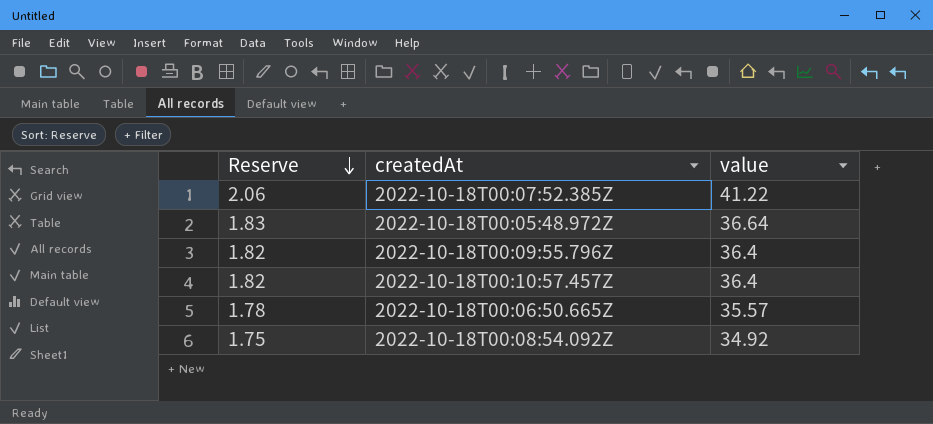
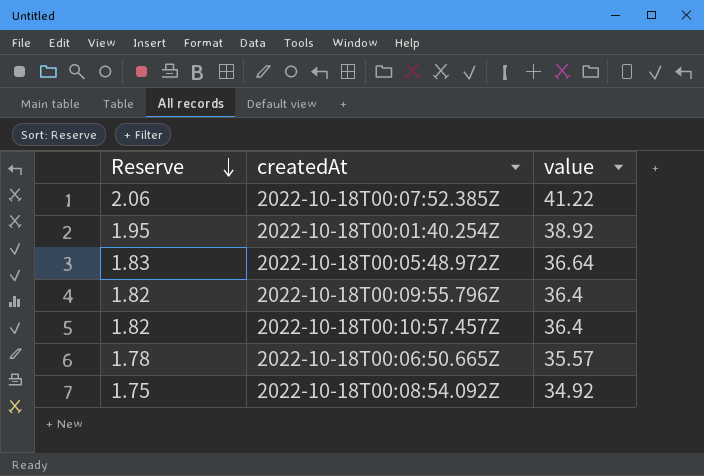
row 2022-10-18T00:01:40.254Z: none -> 1.95 | 38.92

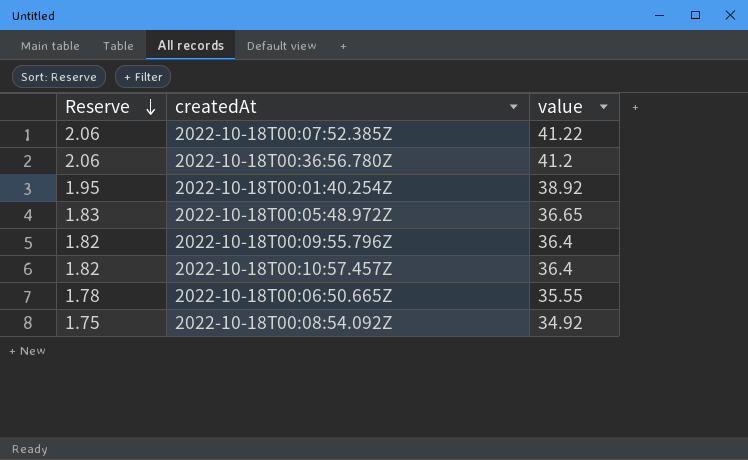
row 2022-10-18T00:36:56.780Z: none -> 2.06 | 41.2
2022-10-18T00:05:48.972Z | value: 36.64 -> 36.65
2022-10-18T00:06:50.665Z | value: 35.57 -> 35.55

